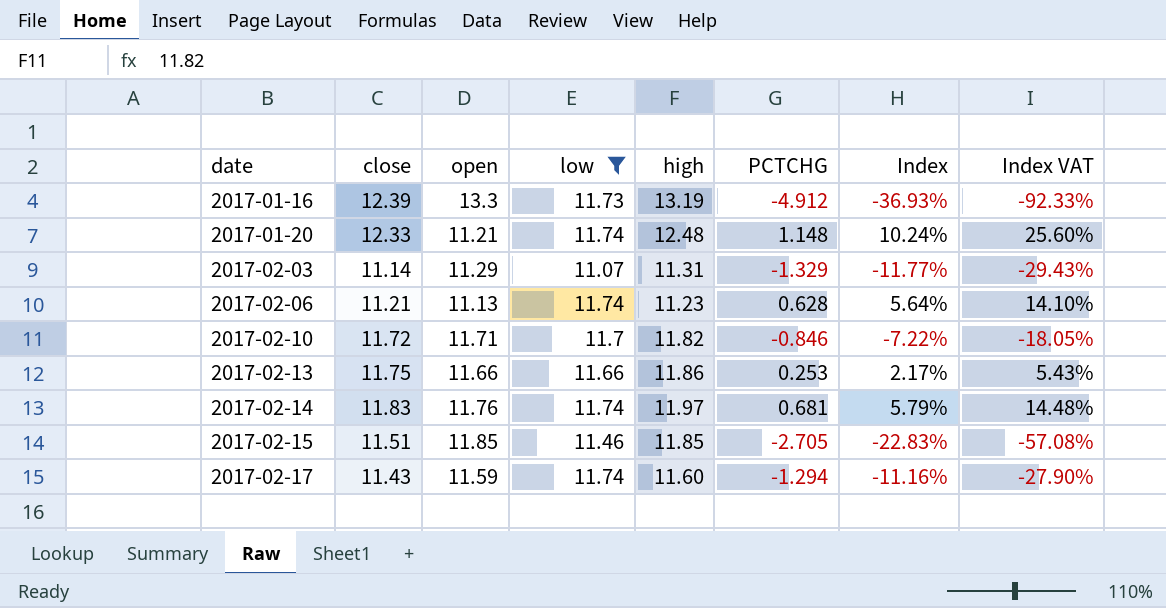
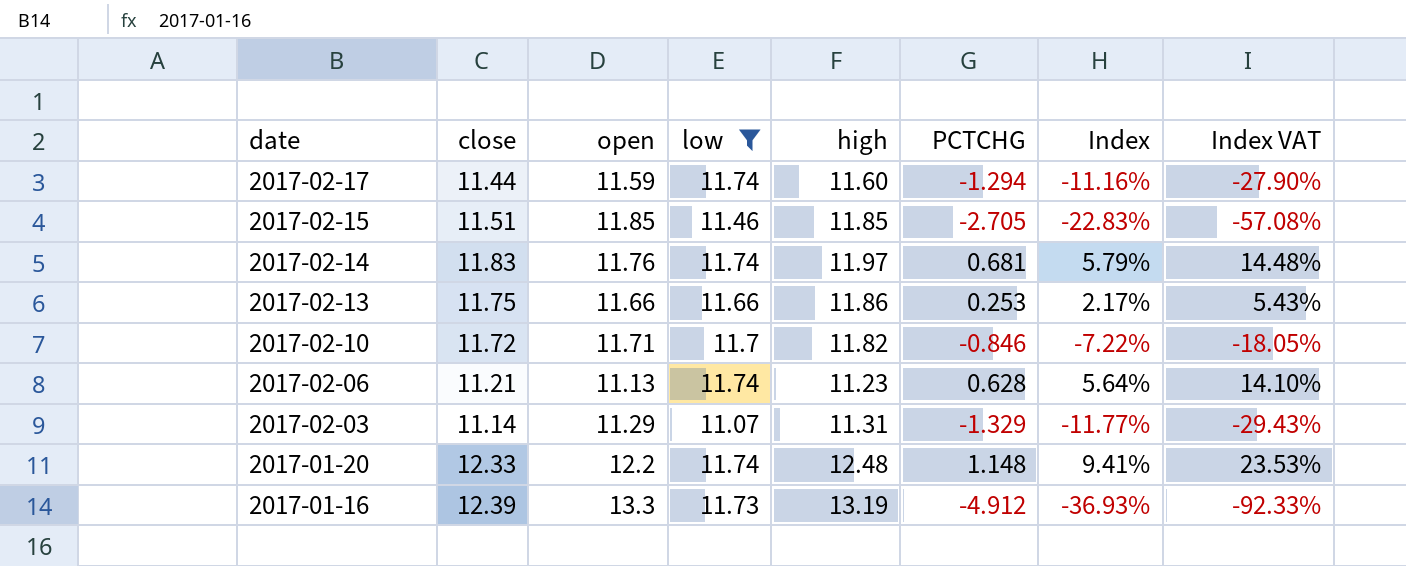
row order: date ascending -> date descending
2017-02-17 | close: 11.43 -> 11.44
2017-01-20 | open: 11.21 -> 12.2
2017-01-20 | Index: 10.24% -> 9.41%
2017-01-20 | Index VAT: 25.60% -> 23.53%

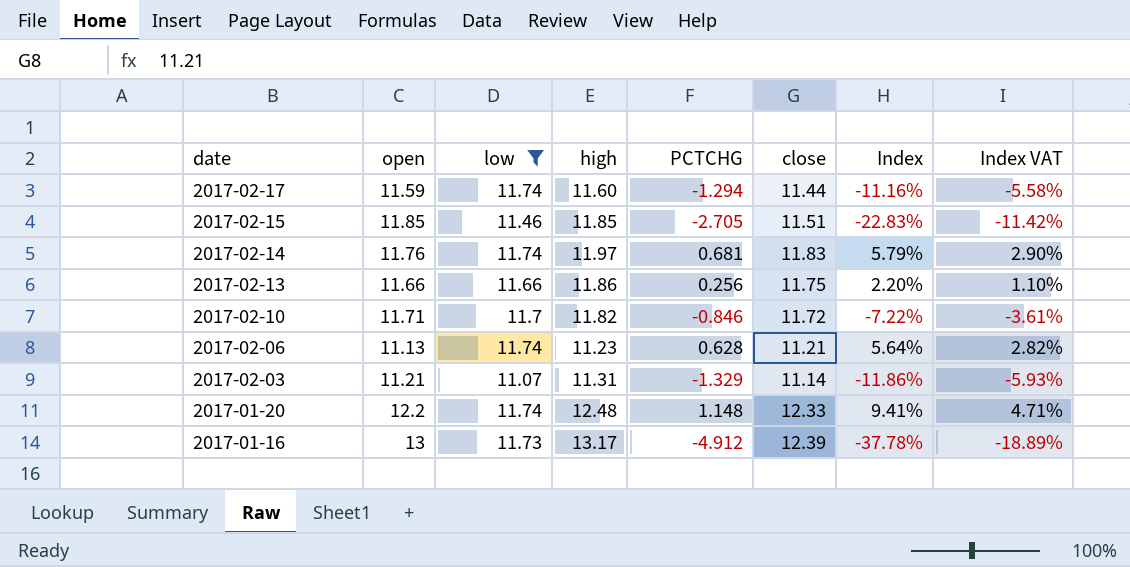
column close | position: 2 -> 6
column Index VAT | formula: [Index] * 2.5 -> [Index] * 0.5
2017-02-13 | PCTCHG: 0.253 -> 0.256
2017-02-13 | Index: 2.17% -> 2.20%
2017-02-03 | open: 11.29 -> 11.21
2017-02-03 | Index: -11.77% -> -11.86%
2017-01-16 | open: 13.3 -> 13
2017-01-16 | high: 13.19 -> 13.17
2017-01-16 | Index: -36.93% -> -37.78%

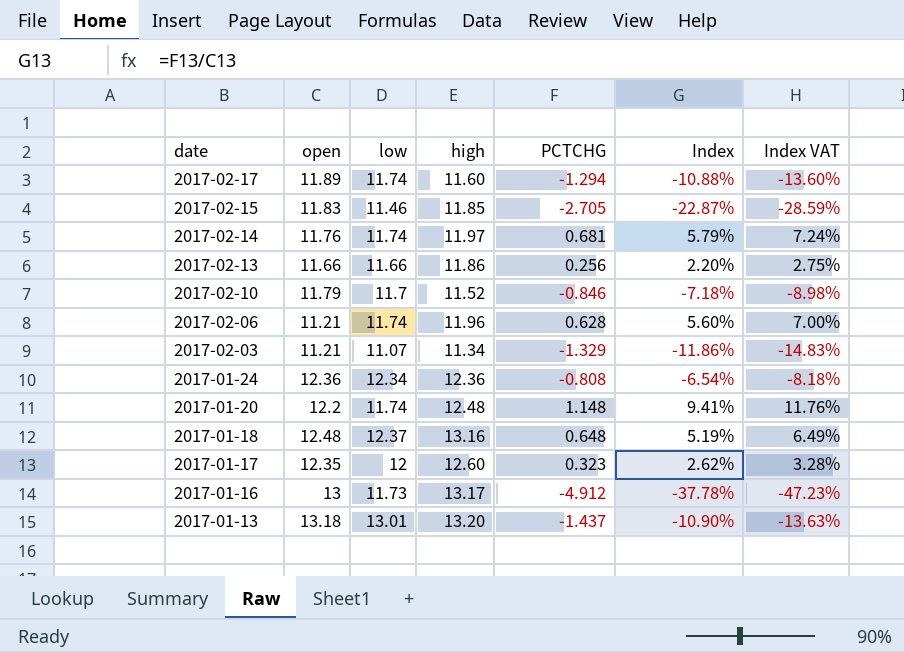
filter: low <= 11.74 -> none
column close | position: 6 -> none
column Index VAT | formula: [Index] * 0.5 -> [Index] * 1.25
2017-02-17 | open: 11.59 -> 11.89
2017-02-17 | Index: -11.16% -> -10.88%
2017-02-15 | open: 11.85 -> 11.83
2017-02-15 | Index: -22.83% -> -22.87%
2017-02-10 | open: 11.71 -> 11.79
2017-02-10 | high: 11.82 -> 11.52
2017-02-10 | Index: -7.22% -> -7.18%
2017-02-06 | open: 11.13 -> 11.21
2017-02-06 | high: 11.23 -> 11.96
2017-02-06 | Index: 5.64% -> 5.60%
2017-02-03 | high: 11.31 -> 11.34

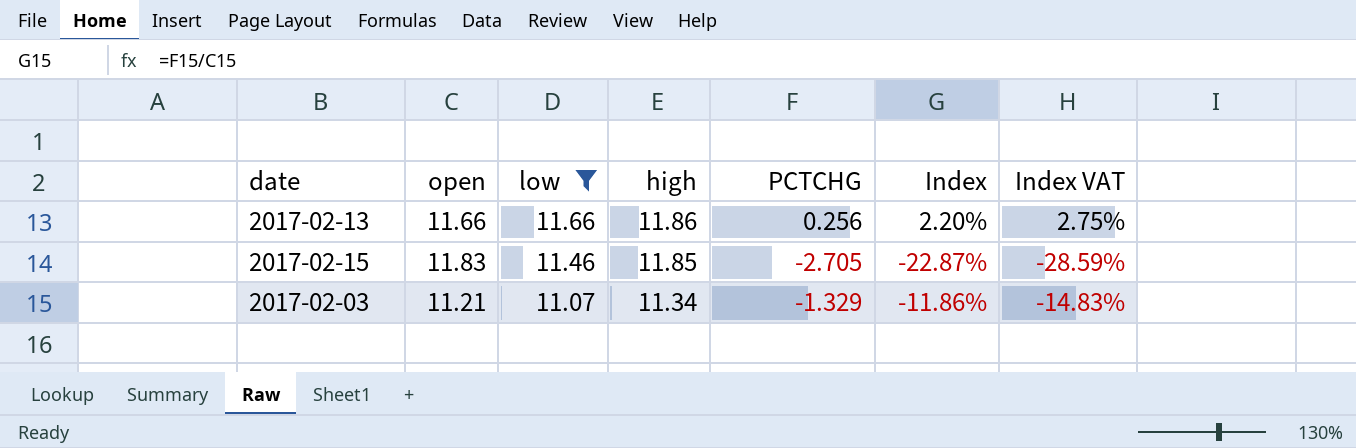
filter: none -> low <= 11.66
row order: date descending -> low descending

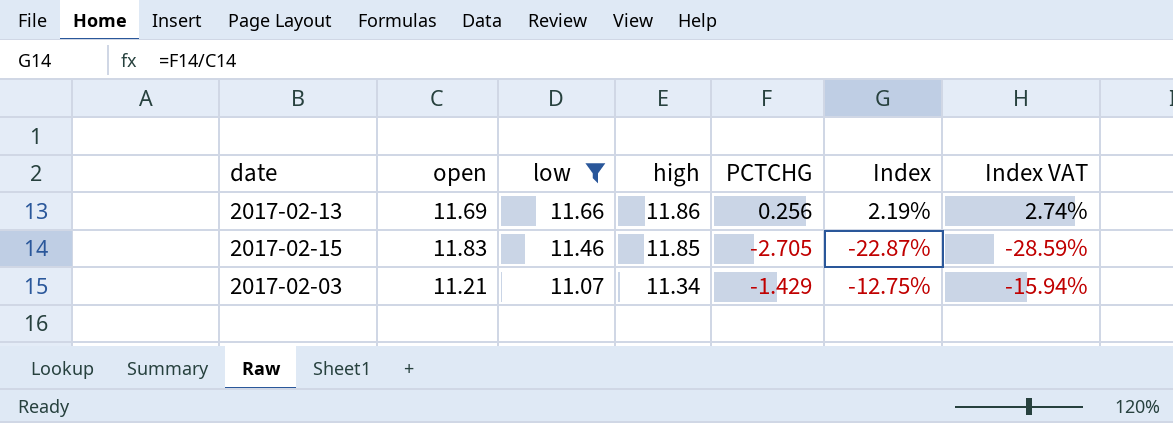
2017-02-13 | open: 11.66 -> 11.69
2017-02-13 | Index: 2.20% -> 2.19%
2017-02-13 | Index VAT: 2.75% -> 2.74%
2017-02-03 | PCTCHG: -1.329 -> -1.429
2017-02-03 | Index: -11.86% -> -12.75%
2017-02-03 | Index VAT: -14.83% -> -15.94%

